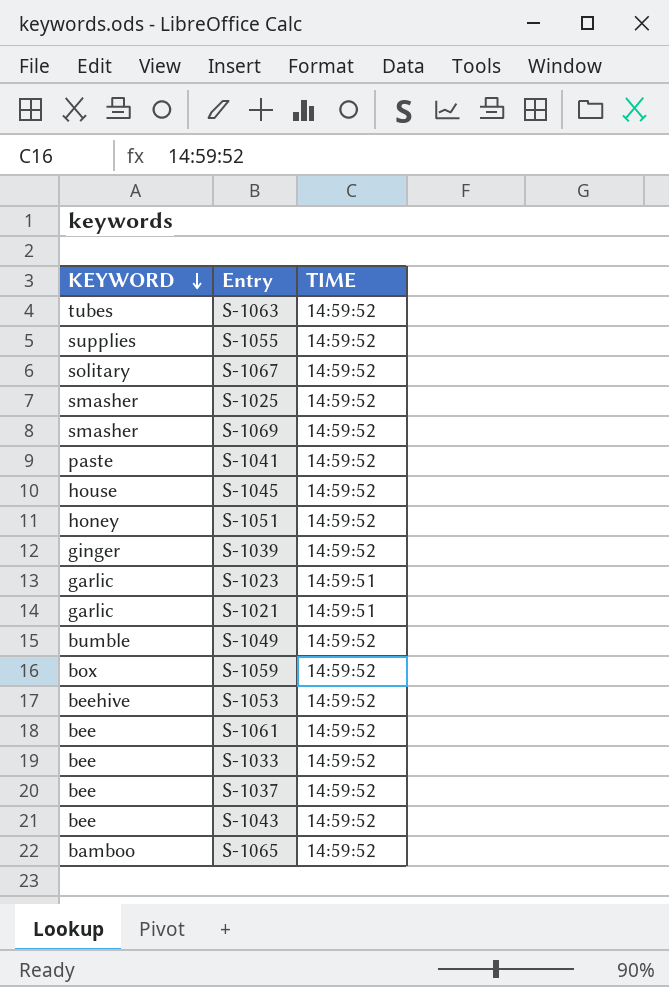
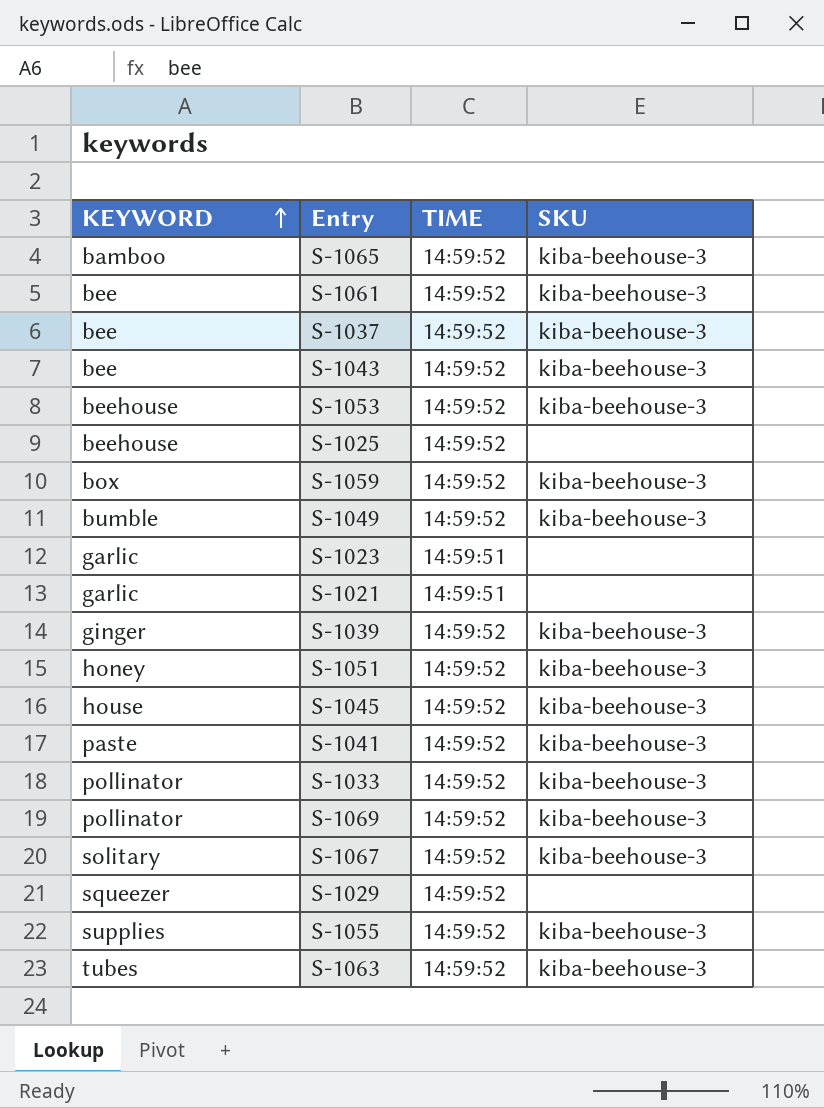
row order: KEYWORD descending -> KEYWORD ascending
column SKU | position: none -> 4
S-1053 | KEYWORD: beehive -> beehouse
S-1025 | KEYWORD: smasher -> beehouse
S-1033 | KEYWORD: bee -> pollinator
S-1069 | KEYWORD: smasher -> pollinator
row S-1029: none -> squeezer | 14:59:52 | none

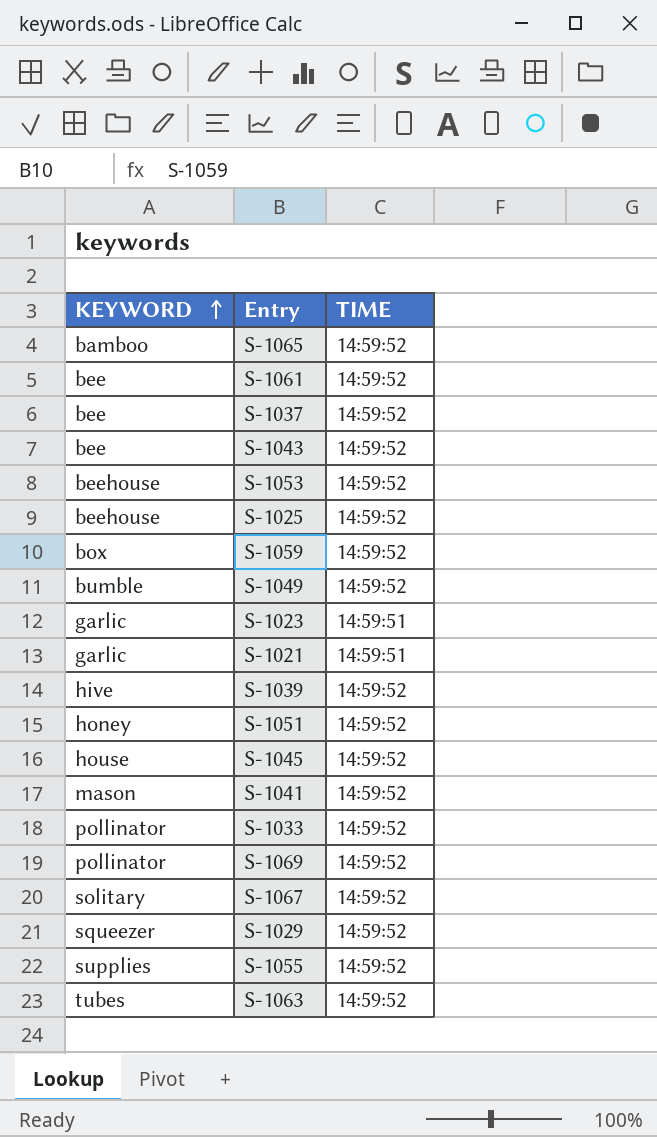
column SKU | position: 4 -> none
S-1039 | KEYWORD: ginger -> hive
S-1041 | KEYWORD: paste -> mason

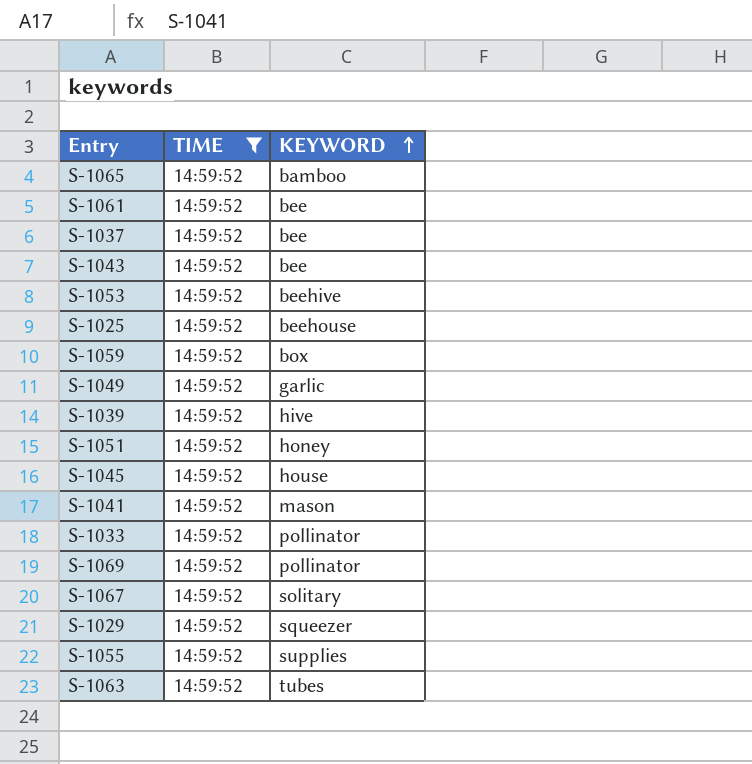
filter: none -> TIME = 14:59:52
column KEYWORD | position: 1 -> 3
S-1053 | KEYWORD: beehouse -> beehive
S-1049 | KEYWORD: bumble -> garlic

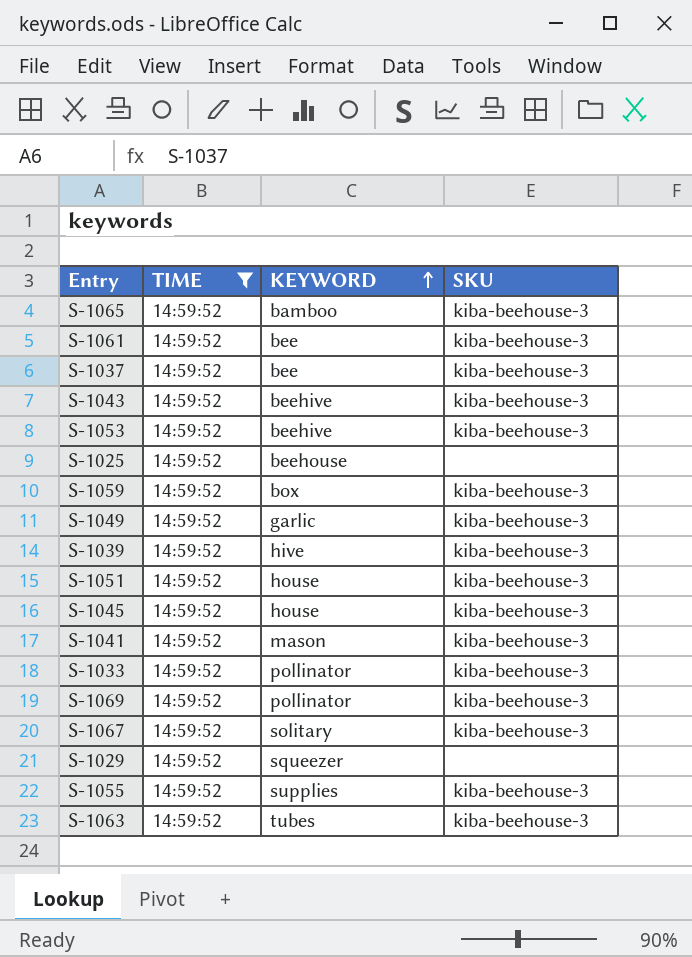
column SKU | position: none -> 4
S-1043 | KEYWORD: bee -> beehive
S-1051 | KEYWORD: honey -> house

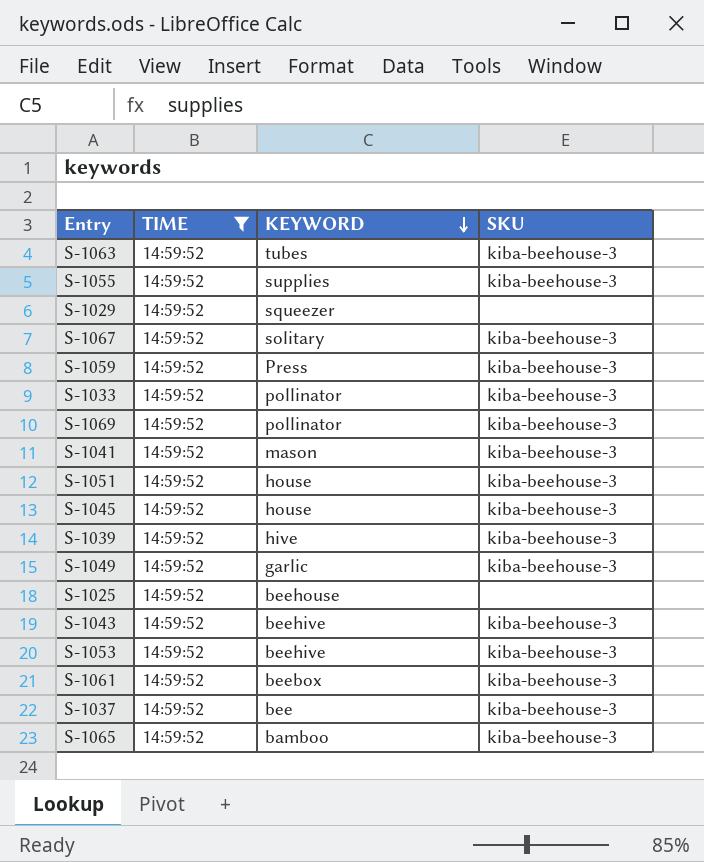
row order: KEYWORD ascending -> KEYWORD descending
S-1059 | KEYWORD: box -> Press
S-1061 | KEYWORD: bee -> beebox

